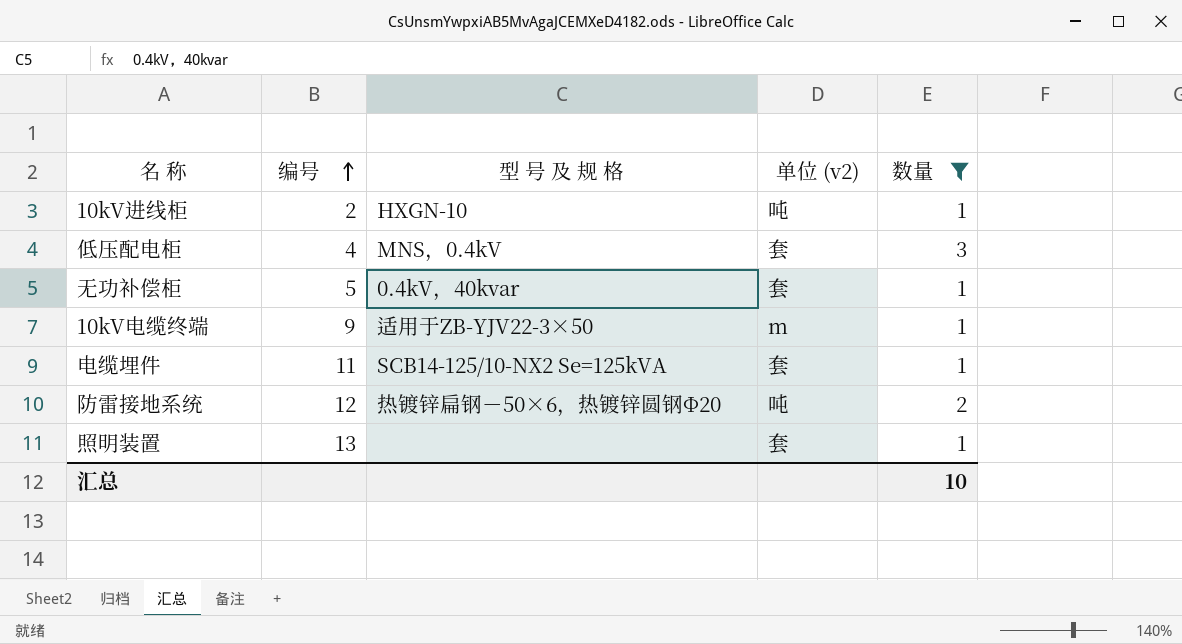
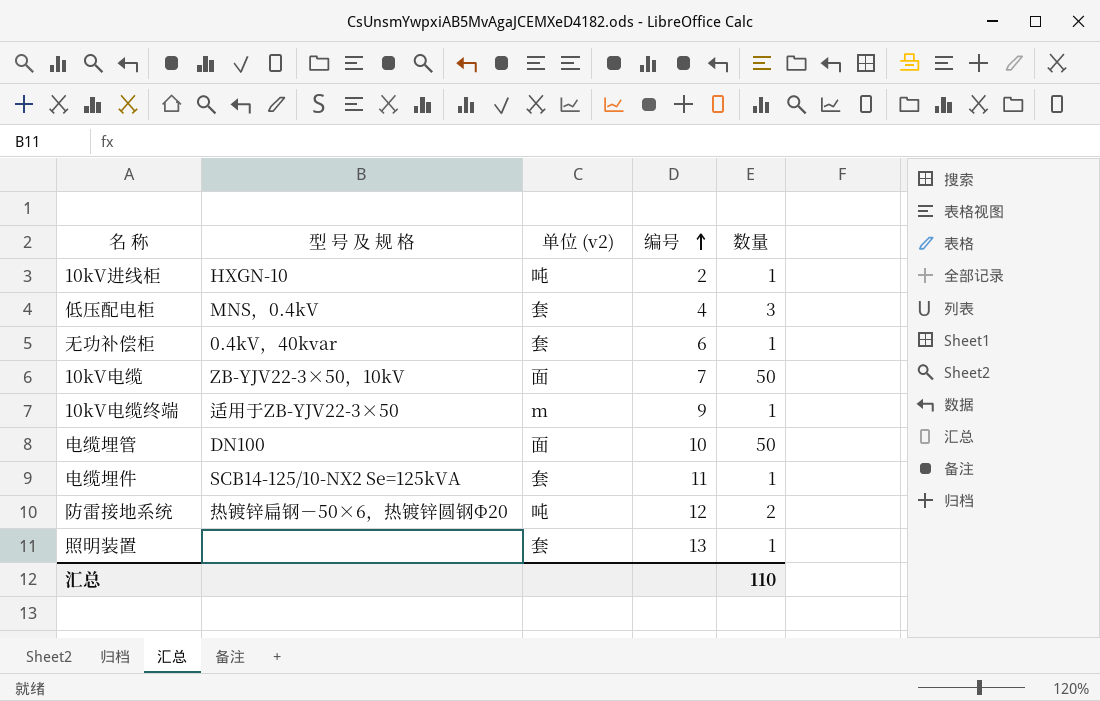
filter: 数量 != 50 -> none
column 编号 | position: 2 -> 4
无功补偿柜 | 编号: 5 -> 6
汇总 | 数量: 10 -> 110

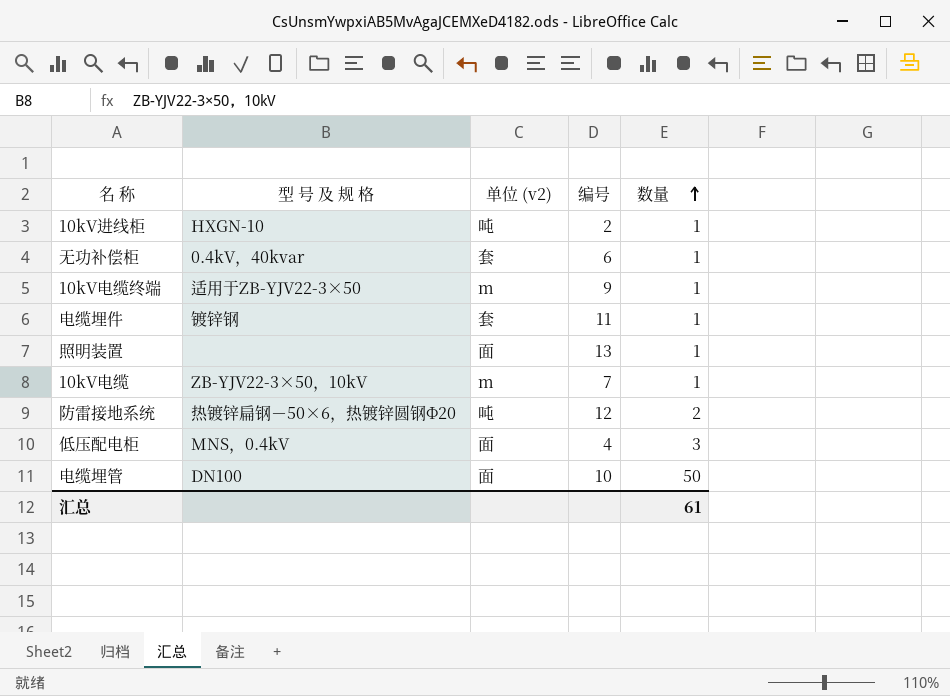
row order: 编号 ascending -> 数量 ascending
电缆埋件 | 型 号 及 规 格: SCB14-125/10-NX2 Se=125kVA -> 镀锌钢
照明装置 | 单位 (v2): 套 -> 面
10kV电缆 | 单位 (v2): 面 -> m
10kV电缆 | 数量: 50 -> 1
低压配电柜 | 单位 (v2): 套 -> 面
汇总 | 数量: 110 -> 61

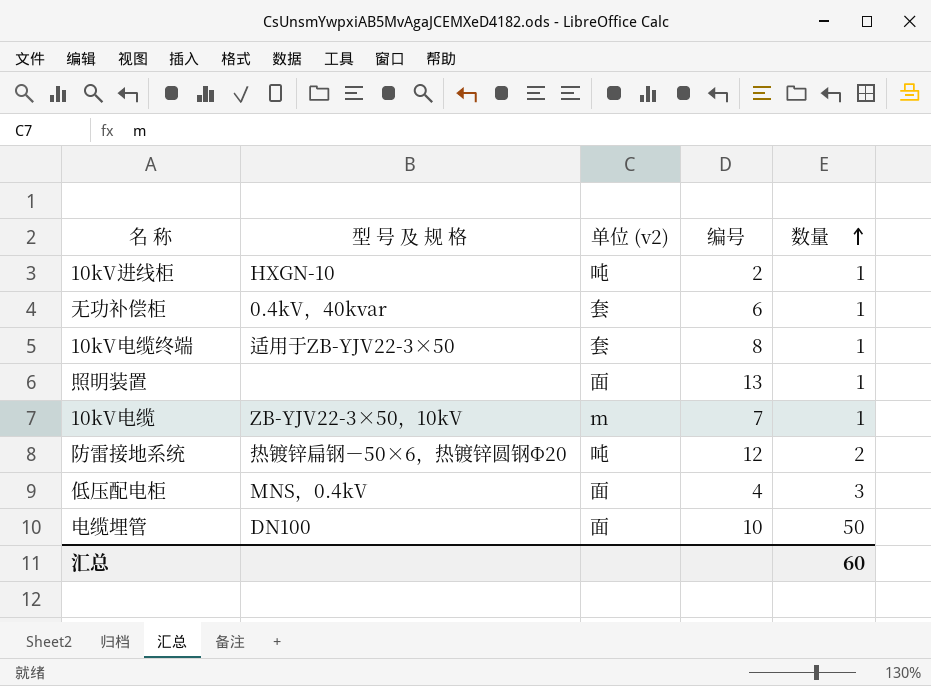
row 电缆埋件: 镀锌钢 | 套 | 11 | 1 -> none
10kV电缆终端 | 单位 (v2): m -> 套
10kV电缆终端 | 编号: 9 -> 8
汇总 | 数量: 61 -> 60

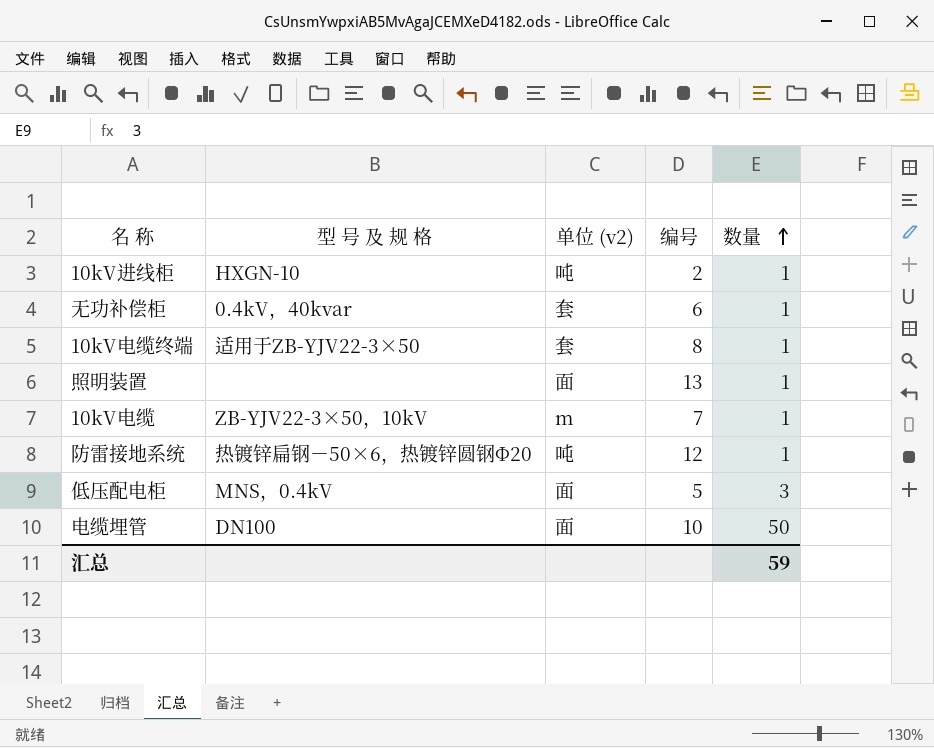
防雷接地系统 | 数量: 2 -> 1
低压配电柜 | 编号: 4 -> 5
汇总 | 数量: 60 -> 59

